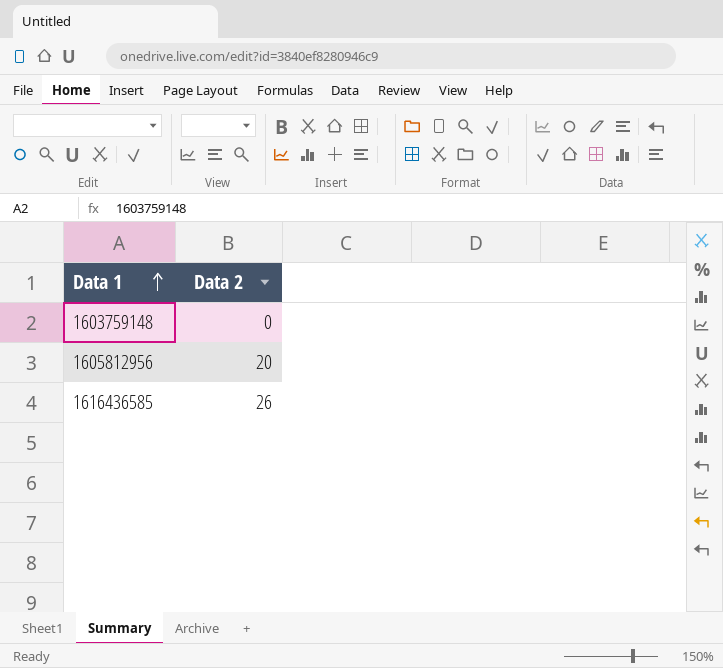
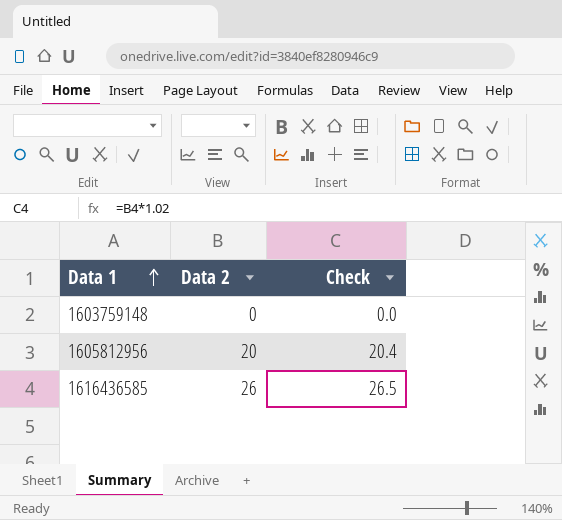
column Check | formula: none -> [Data 2] * 1.02

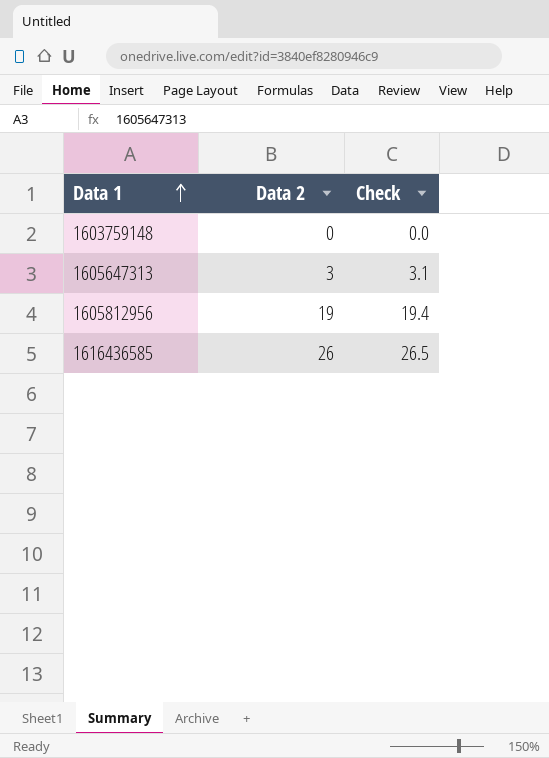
row 1605647313: none -> 3 | 3.1
1605812956 | Data 2: 20 -> 19
1605812956 | Check: 20.4 -> 19.4

